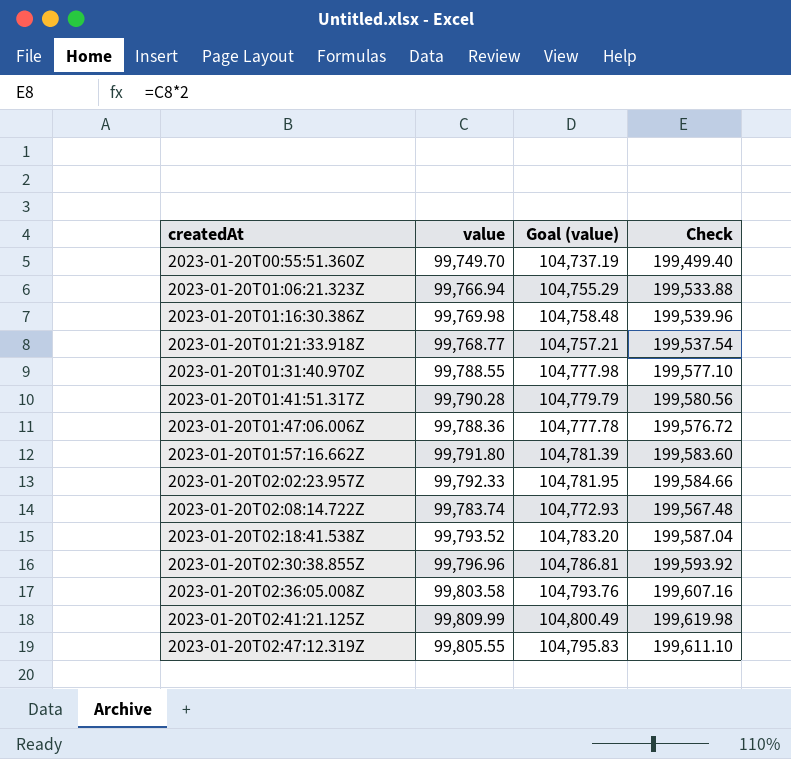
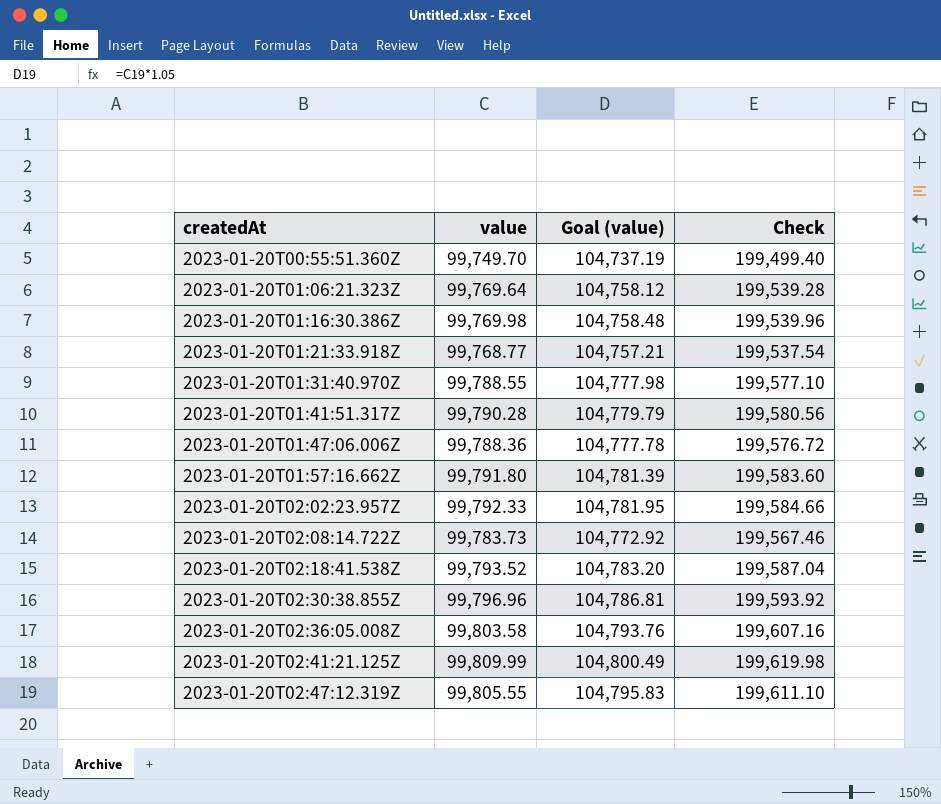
2023-01-20T01:06:21.323Z | value: 99,766.94 -> 99,769.64
2023-01-20T01:06:21.323Z | Goal (value): 104,755.29 -> 104,758.12
2023-01-20T01:06:21.323Z | Check: 199,533.88 -> 199,539.28
2023-01-20T02:08:14.722Z | value: 99,783.74 -> 99,783.73
2023-01-20T02:08:14.722Z | Goal (value): 104,772.93 -> 104,772.92
2023-01-20T02:08:14.722Z | Check: 199,567.48 -> 199,567.46

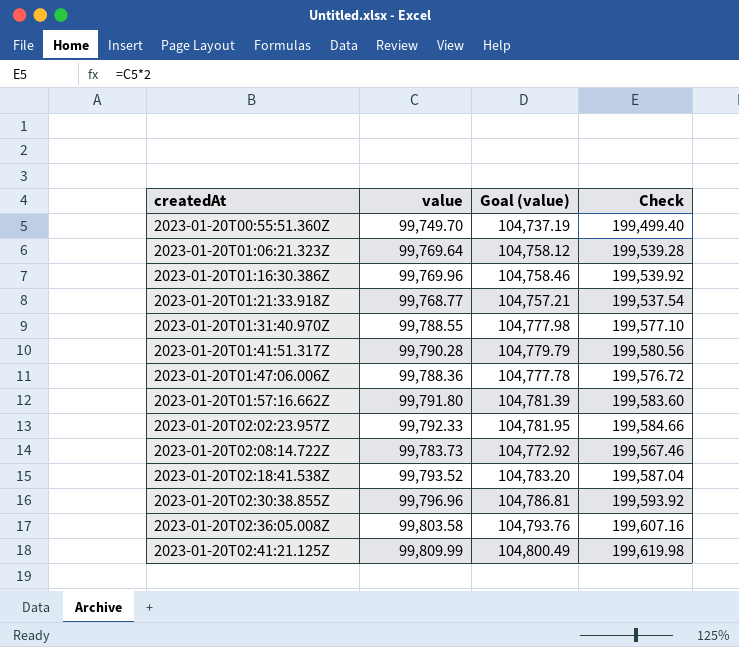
row 2023-01-20T02:47:12.319Z: 99,805.55 | 104,795.83 | 199,611.10 -> none
2023-01-20T01:16:30.386Z | value: 99,769.98 -> 99,769.96
2023-01-20T01:16:30.386Z | Goal (value): 104,758.48 -> 104,758.46
2023-01-20T01:16:30.386Z | Check: 199,539.96 -> 199,539.92

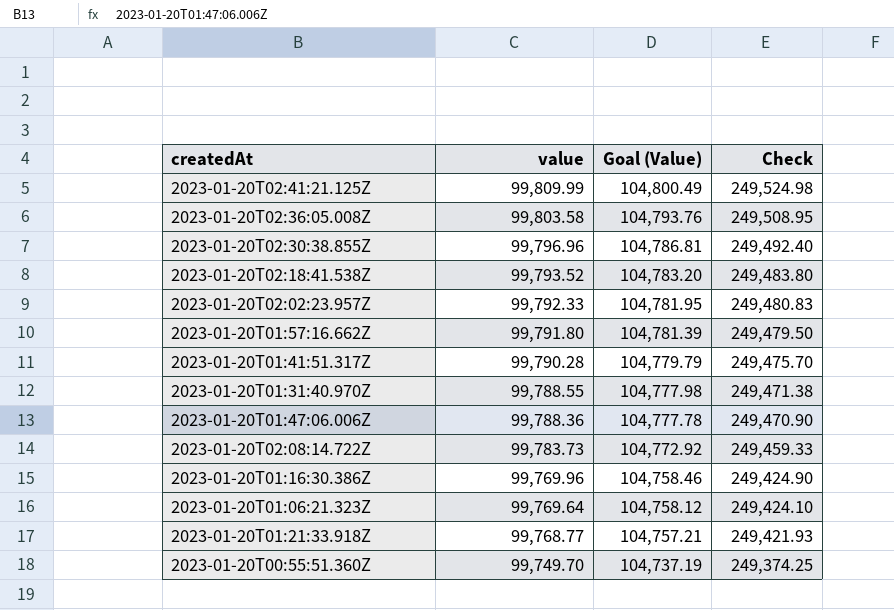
row order: createdAt ascending -> value descending
column name: Goal (value) -> Goal (Value)
column Check | formula: [value] * 2 -> [value] * 2.5

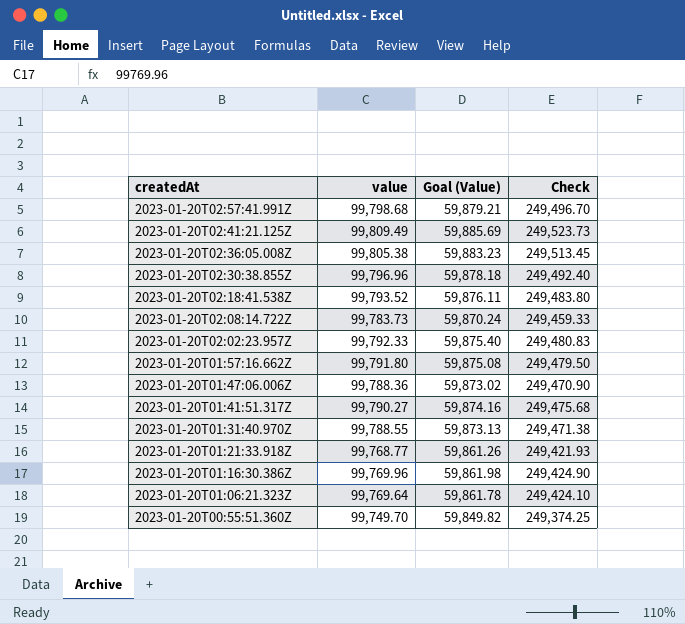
row order: value descending -> createdAt descending
column Goal (Value) | formula: [value] * 1.05 -> [value] * 0.6
row 2023-01-20T02:57:41.991Z: none -> 99,798.68 | 59,879.21 | 249,496.70
2023-01-20T02:41:21.125Z | value: 99,809.99 -> 99,809.49
2023-01-20T02:41:21.125Z | Check: 249,524.98 -> 249,523.73
2023-01-20T02:36:05.008Z | value: 99,803.58 -> 99,805.38
2023-01-20T02:36:05.008Z | Check: 249,508.95 -> 249,513.45
2023-01-20T01:41:51.317Z | value: 99,790.28 -> 99,790.27
2023-01-20T01:41:51.317Z | Check: 249,475.70 -> 249,475.68

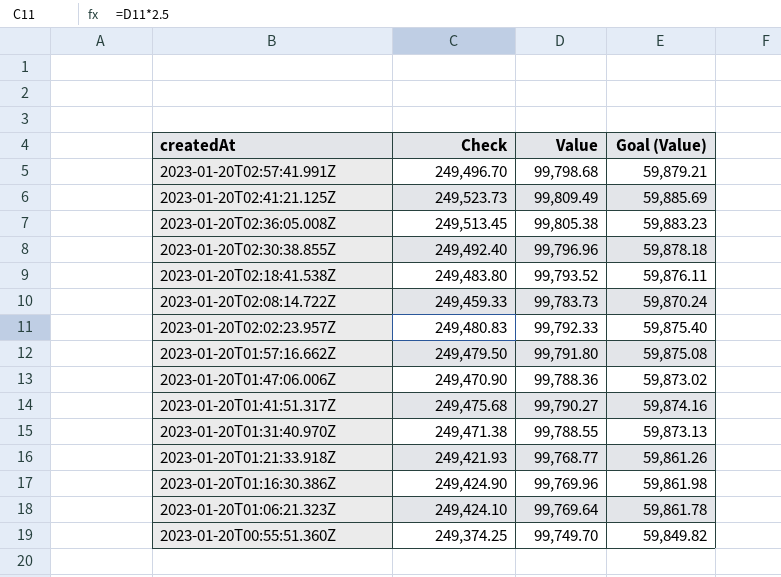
column Check | position: 4 -> 2
column name: value -> Value

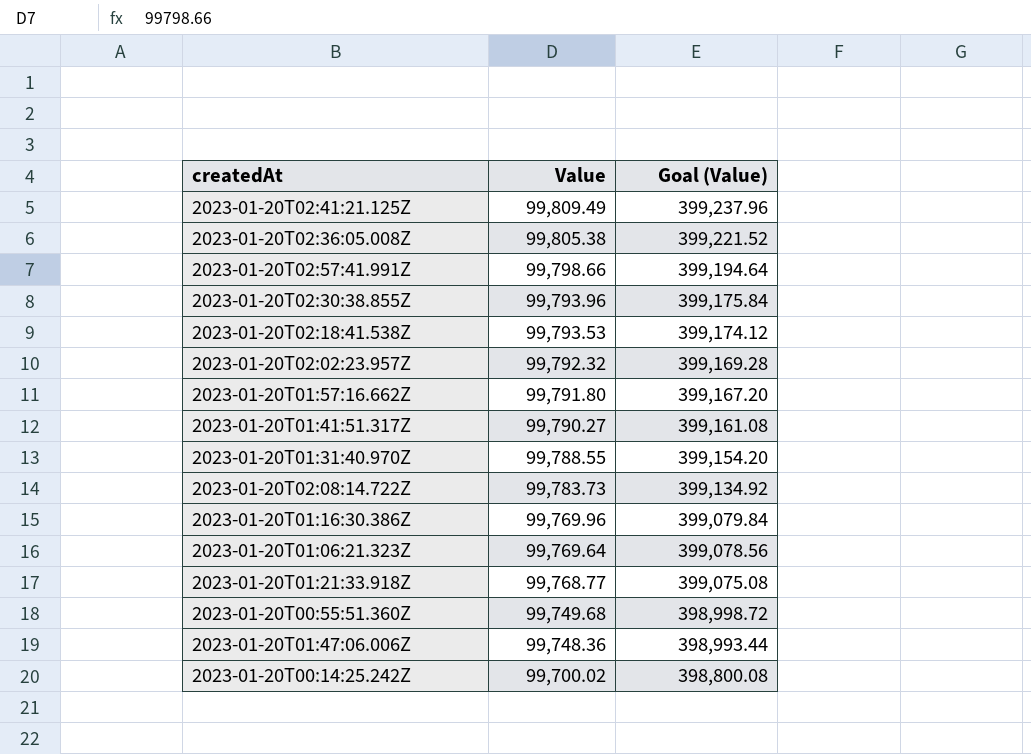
row order: createdAt descending -> Value descending
column Check | formula: [Value] * 2.5 -> none
column Goal (Value) | formula: [Value] * 0.6 -> [Value] * 4
2023-01-20T02:57:41.991Z | Value: 99,798.68 -> 99,798.66
2023-01-20T02:30:38.855Z | Value: 99,796.96 -> 99,793.96
2023-01-20T02:18:41.538Z | Value: 99,793.52 -> 99,793.53
2023-01-20T02:02:23.957Z | Value: 99,792.33 -> 99,792.32
2023-01-20T00:55:51.360Z | Value: 99,749.70 -> 99,749.68
2023-01-20T01:47:06.006Z | Value: 99,788.36 -> 99,748.36
row 2023-01-20T00:14:25.242Z: none -> 99,700.02 | 398,800.08

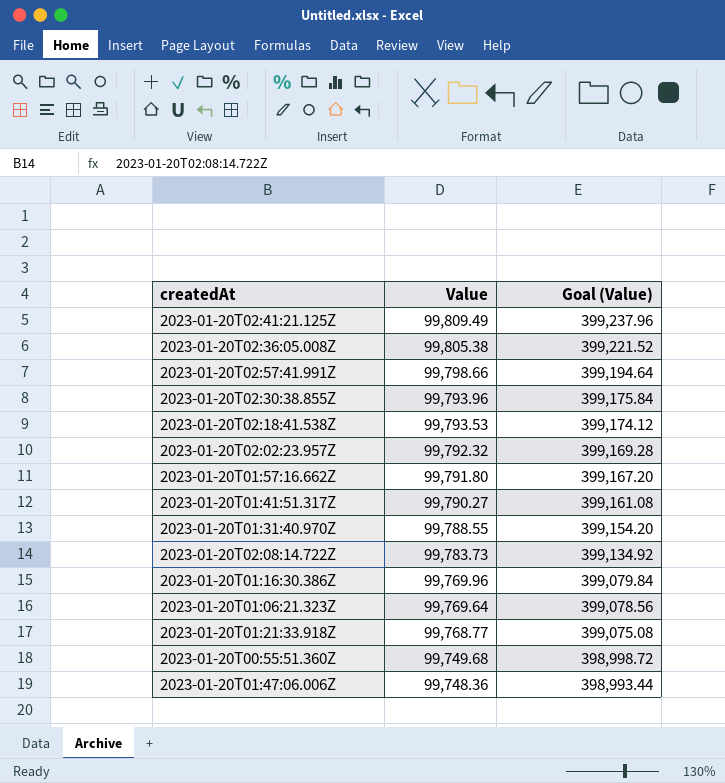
row 2023-01-20T00:14:25.242Z: 99,700.02 | 398,800.08 -> none

